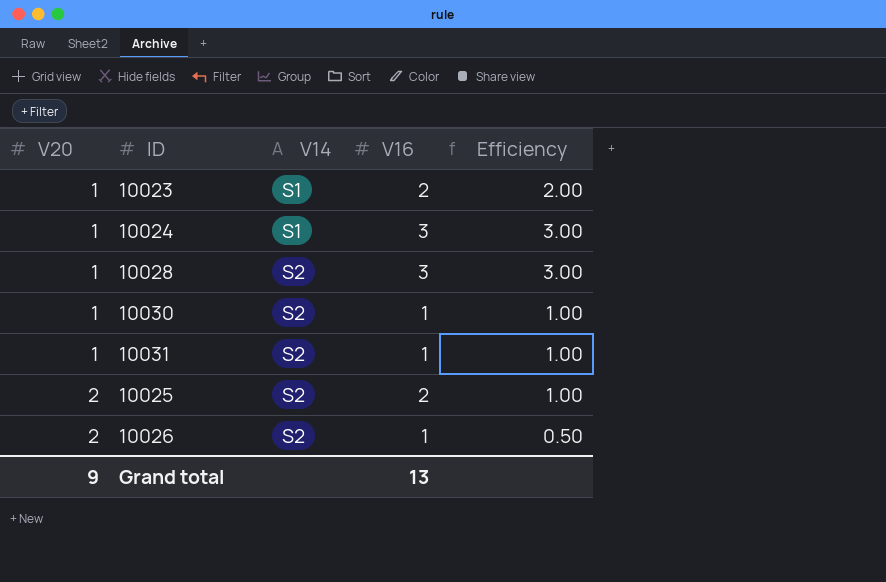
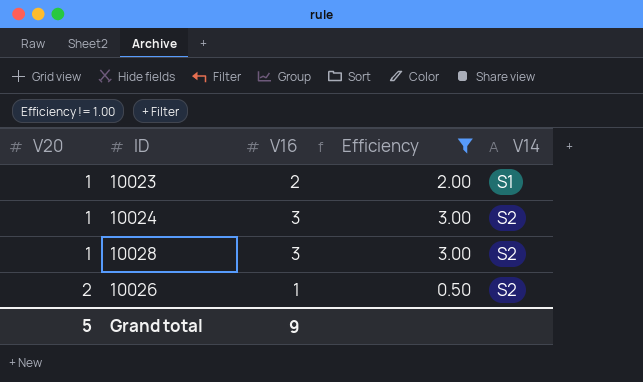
filter: none -> Efficiency != 1.00
column V14 | position: 3 -> 5
10024 | V14: S1 -> S2
Grand total | V20: 9 -> 5
Grand total | V16: 13 -> 9

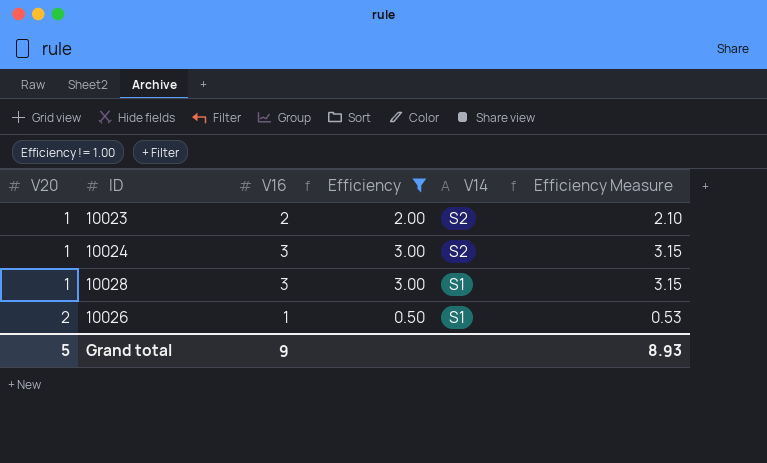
column Efficiency Measure | formula: none -> [Efficiency] * 1.05
10023 | V14: S1 -> S2
10028 | V14: S2 -> S1
10026 | V14: S2 -> S1

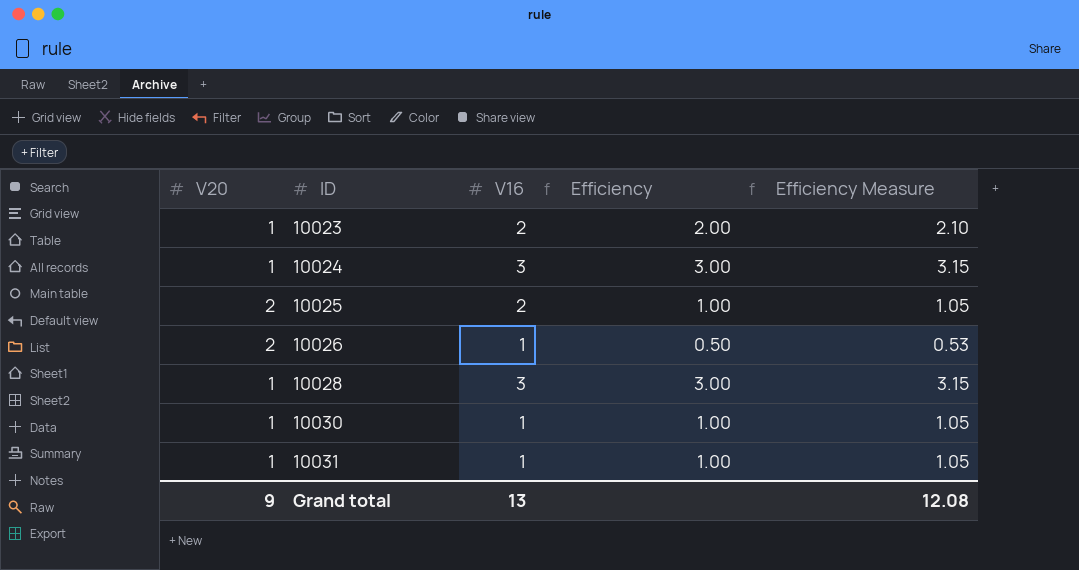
filter: Efficiency != 1.00 -> none
row order: V20 ascending -> ID ascending
column V14 | position: 5 -> none
Grand total | V20: 5 -> 9
Grand total | V16: 9 -> 13
Grand total | Efficiency Measure: 8.93 -> 12.08

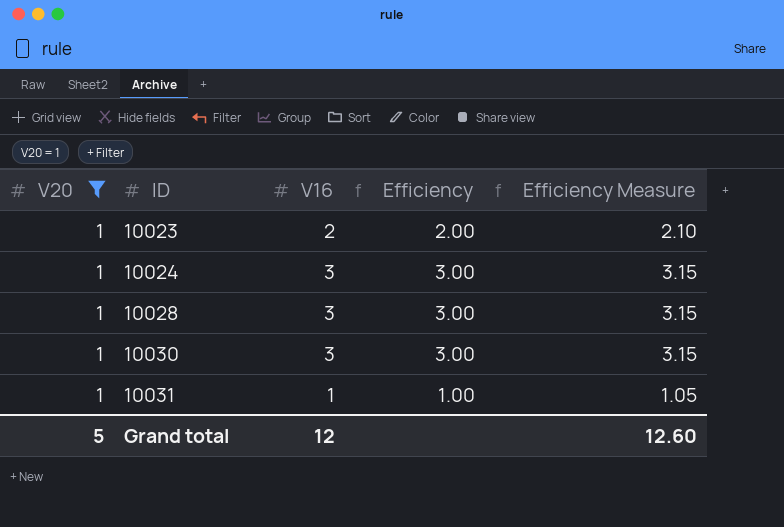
filter: none -> V20 = 1
10030 | V16: 1 -> 3
10030 | Efficiency: 1.00 -> 3.00
10030 | Efficiency Measure: 1.05 -> 3.15
Grand total | V20: 9 -> 5
Grand total | V16: 13 -> 12
Grand total | Efficiency Measure: 12.08 -> 12.60

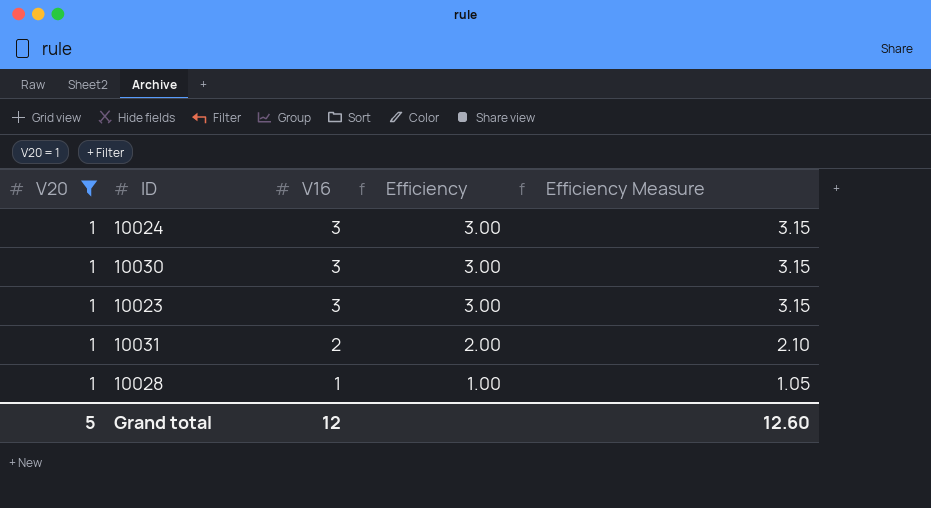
row order: ID ascending -> V16 descending
10023 | V16: 2 -> 3
10023 | Efficiency: 2.00 -> 3.00
10023 | Efficiency Measure: 2.10 -> 3.15
10031 | V16: 1 -> 2
10031 | Efficiency: 1.00 -> 2.00
10031 | Efficiency Measure: 1.05 -> 2.10
10028 | V16: 3 -> 1
10028 | Efficiency: 3.00 -> 1.00
10028 | Efficiency Measure: 3.15 -> 1.05

